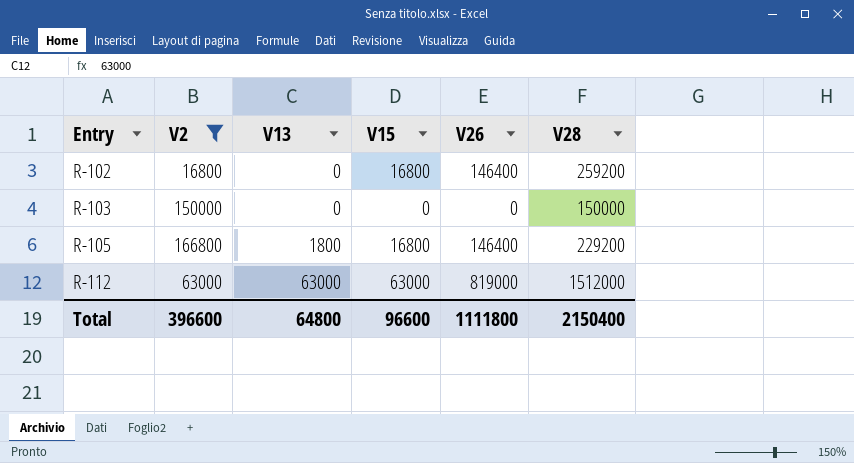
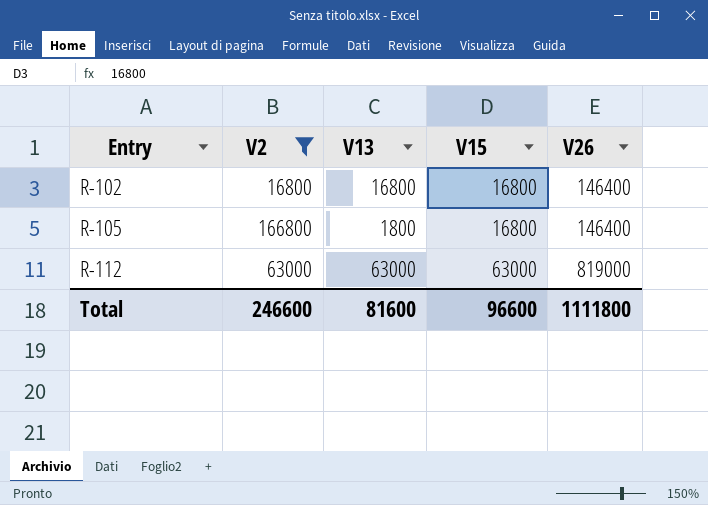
column V28 | position: 6 -> none
row R-103: 150000 | 0 | 0 | 0 | 150000 -> none
R-102 | V13: 0 -> 16800
Total | V2: 396600 -> 246600
Total | V13: 64800 -> 81600

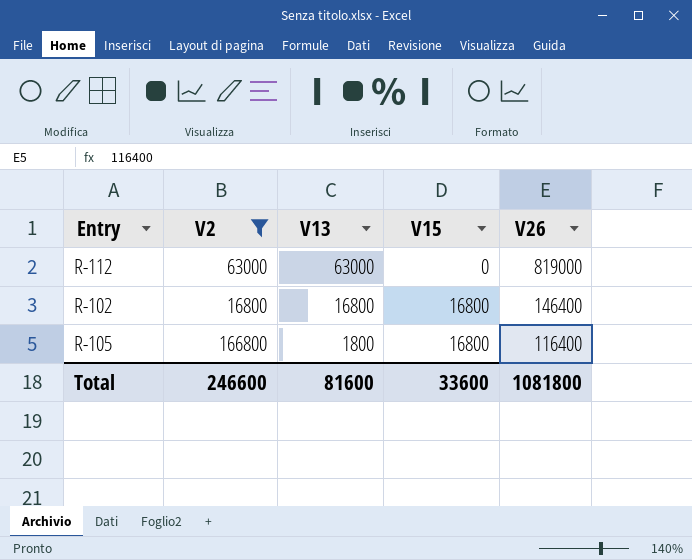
row order: Entry ascending -> V13 descending
R-112 | V15: 63000 -> 0
R-105 | V26: 146400 -> 116400
Total | V15: 96600 -> 33600
Total | V26: 1111800 -> 1081800

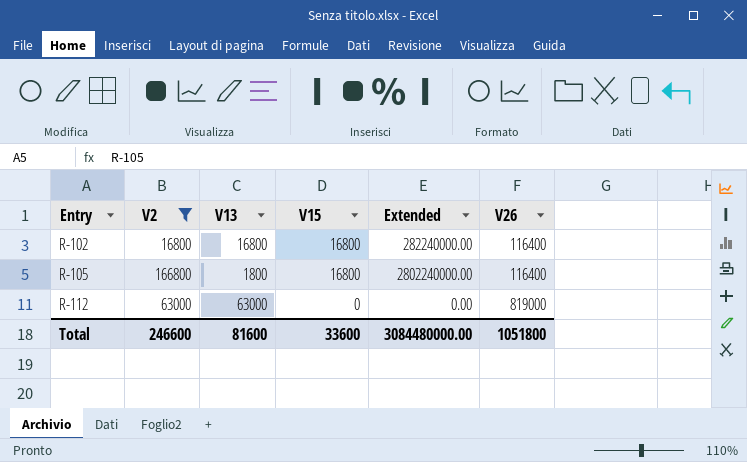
row order: V13 descending -> Entry ascending
column Extended | formula: none -> [V2] * [V15]
R-102 | V26: 146400 -> 116400
Total | V26: 1081800 -> 1051800

